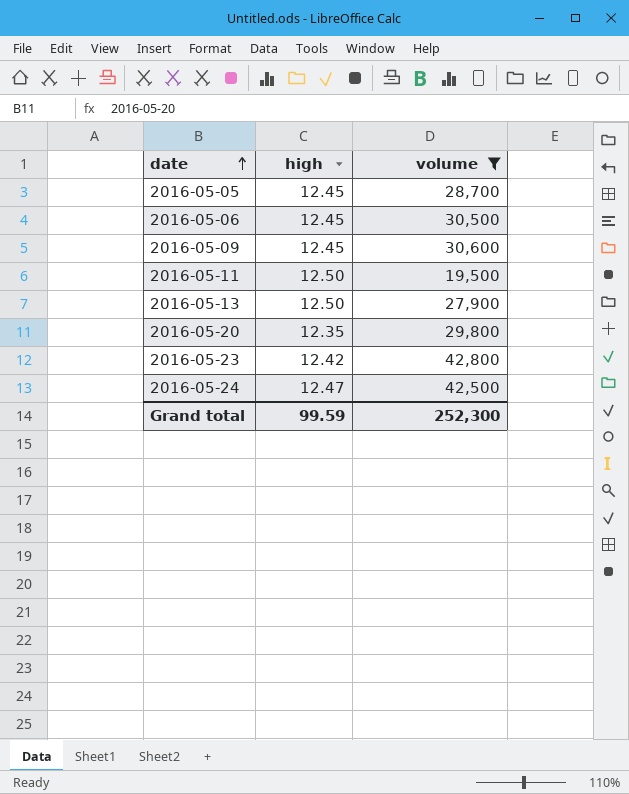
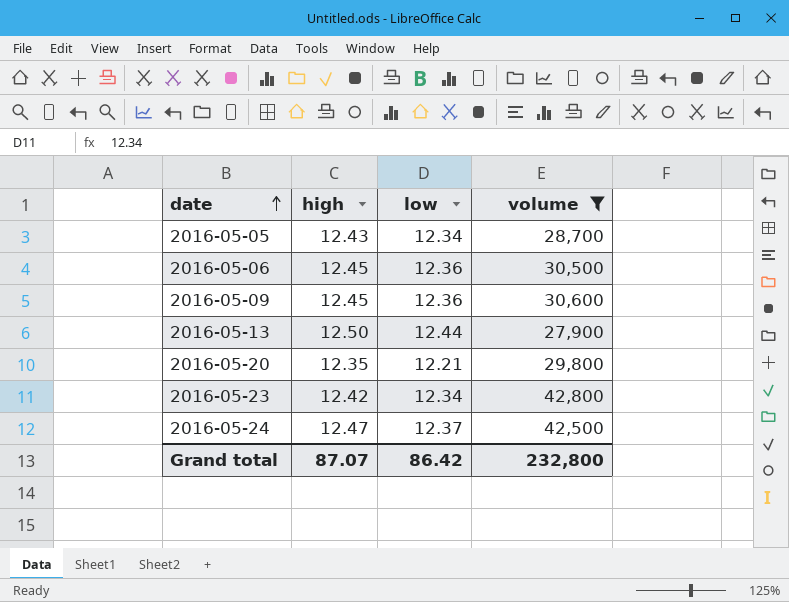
column low | position: none -> 3
row 2016-05-11: 12.50 | 19,500 -> none
2016-05-05 | high: 12.45 -> 12.43
Grand total | high: 99.59 -> 87.07
Grand total | volume: 252,300 -> 232,800

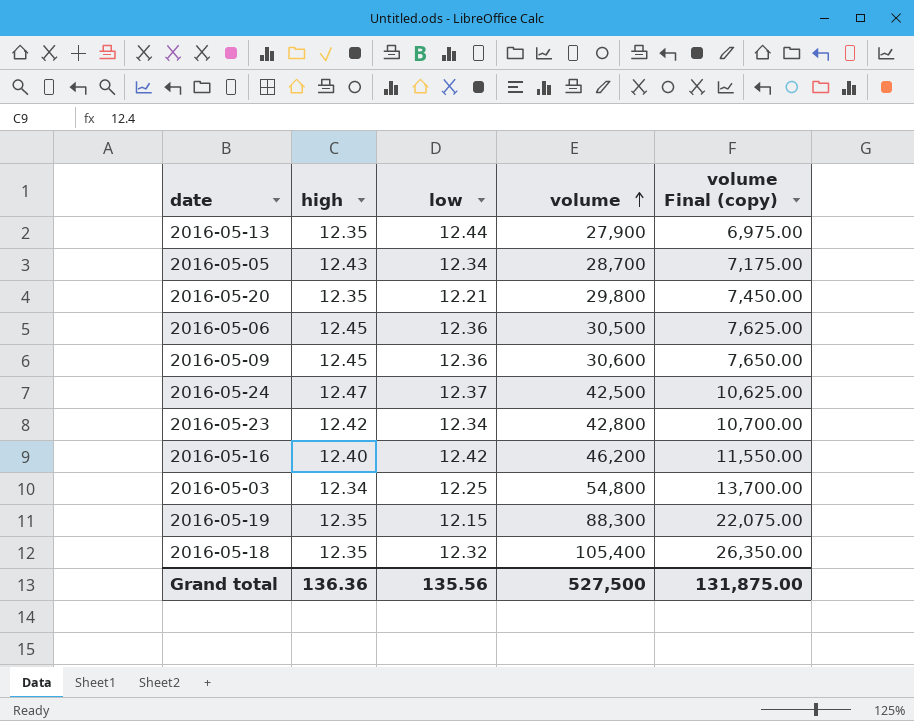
filter: volume <= 42,800 -> none
row order: date ascending -> volume ascending
column volume Final (copy) | formula: none -> [volume] * 0.25
2016-05-13 | high: 12.50 -> 12.35
Grand total | high: 87.07 -> 136.36
Grand total | low: 86.42 -> 135.56
Grand total | volume: 232,800 -> 527,500

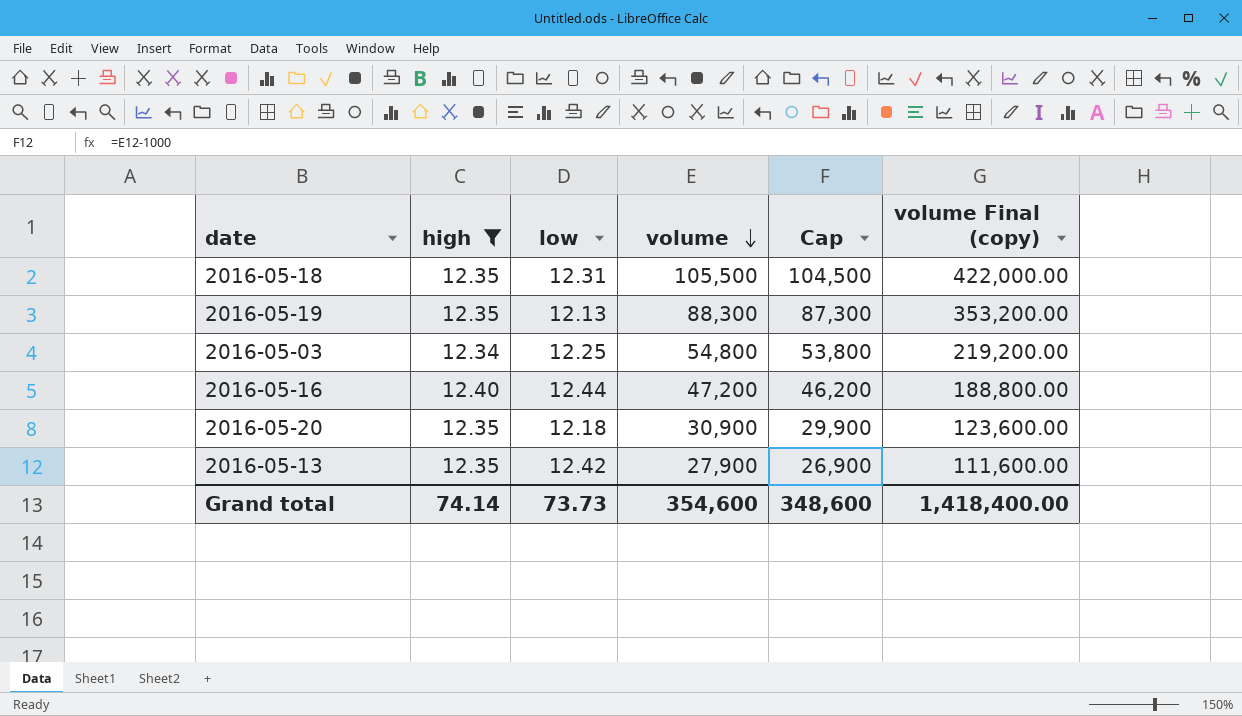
filter: none -> high <= 12.40
row order: volume ascending -> volume descending
column Cap | formula: none -> [volume] - 1000
column volume Final (copy) | formula: [volume] * 0.25 -> [volume] * 4
2016-05-18 | low: 12.32 -> 12.31
2016-05-18 | volume: 105,400 -> 105,500
2016-05-19 | low: 12.15 -> 12.13
2016-05-16 | low: 12.42 -> 12.44
2016-05-16 | volume: 46,200 -> 47,200
2016-05-20 | low: 12.21 -> 12.18
2016-05-20 | volume: 29,800 -> 30,900
2016-05-13 | low: 12.44 -> 12.42
Grand total | high: 136.36 -> 74.14
Grand total | low: 135.56 -> 73.73
Grand total | volume: 527,500 -> 354,600
Grand total | volume Final (copy): 131,875.00 -> 1,418,400.00

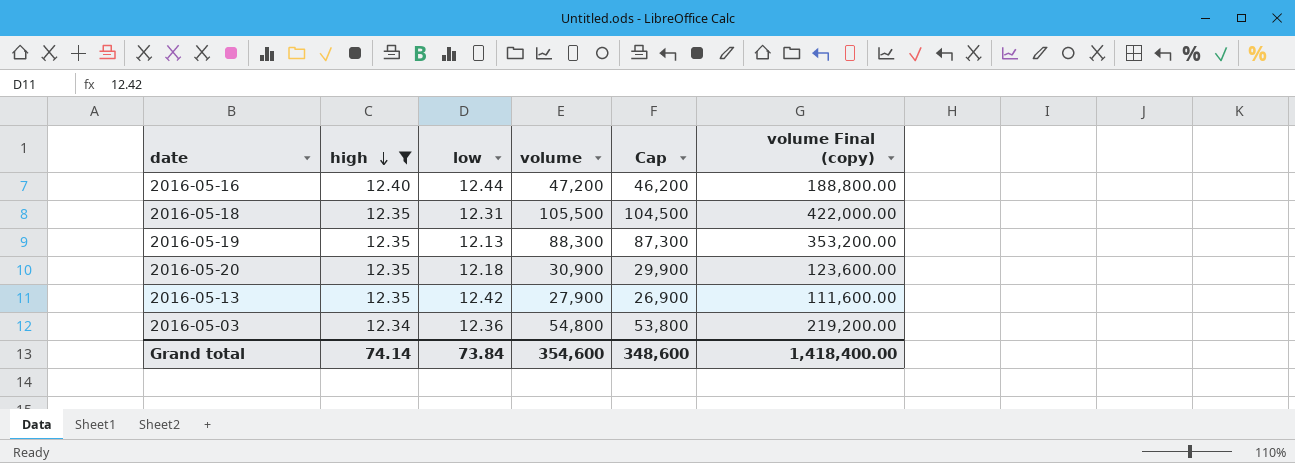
row order: volume descending -> high descending
2016-05-03 | low: 12.25 -> 12.36
Grand total | low: 73.73 -> 73.84

